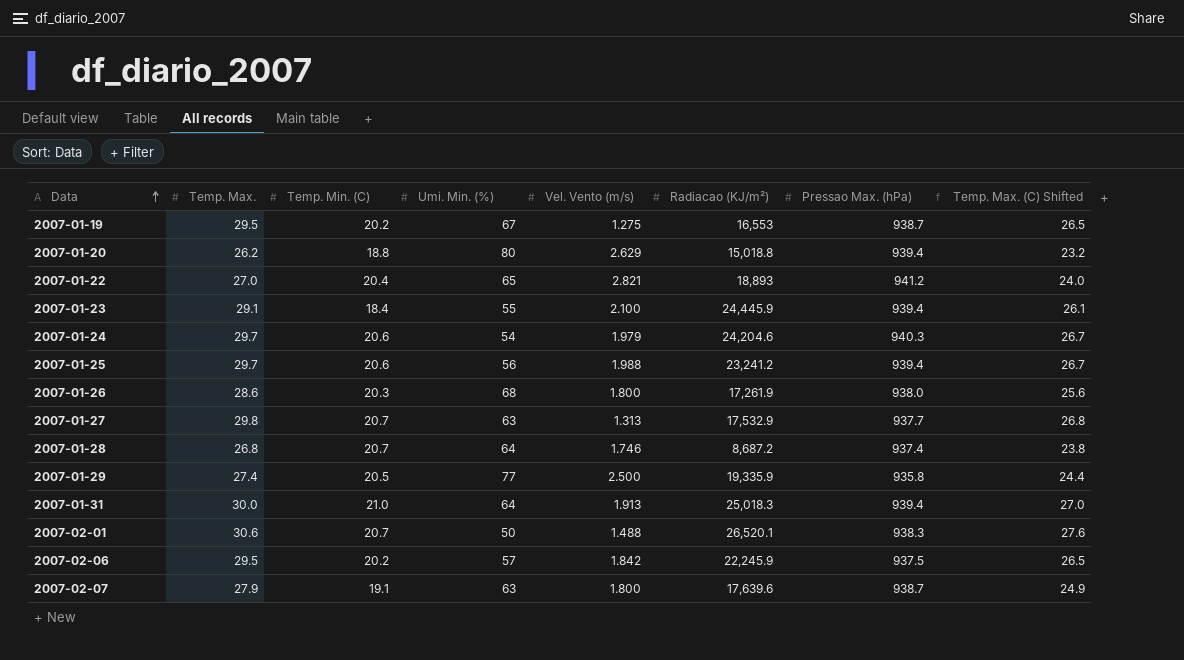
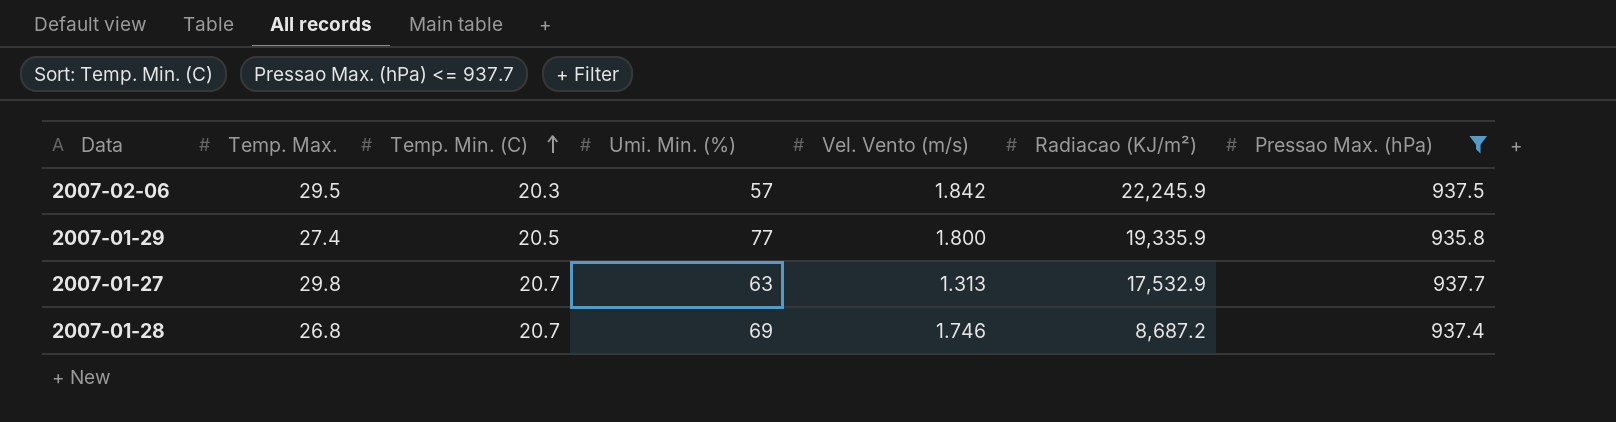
filter: none -> Pressao Max. (hPa) <= 937.7
row order: Data ascending -> Temp. Min. (C) ascending
column Temp. Max. (C) Shifted | formula: [Temp. Max.] - 3 -> none
2007-02-06 | Temp. Min. (C): 20.2 -> 20.3
2007-01-29 | Vel. Vento (m/s): 2.500 -> 1.800
2007-01-28 | Umi. Min. (%): 64 -> 69

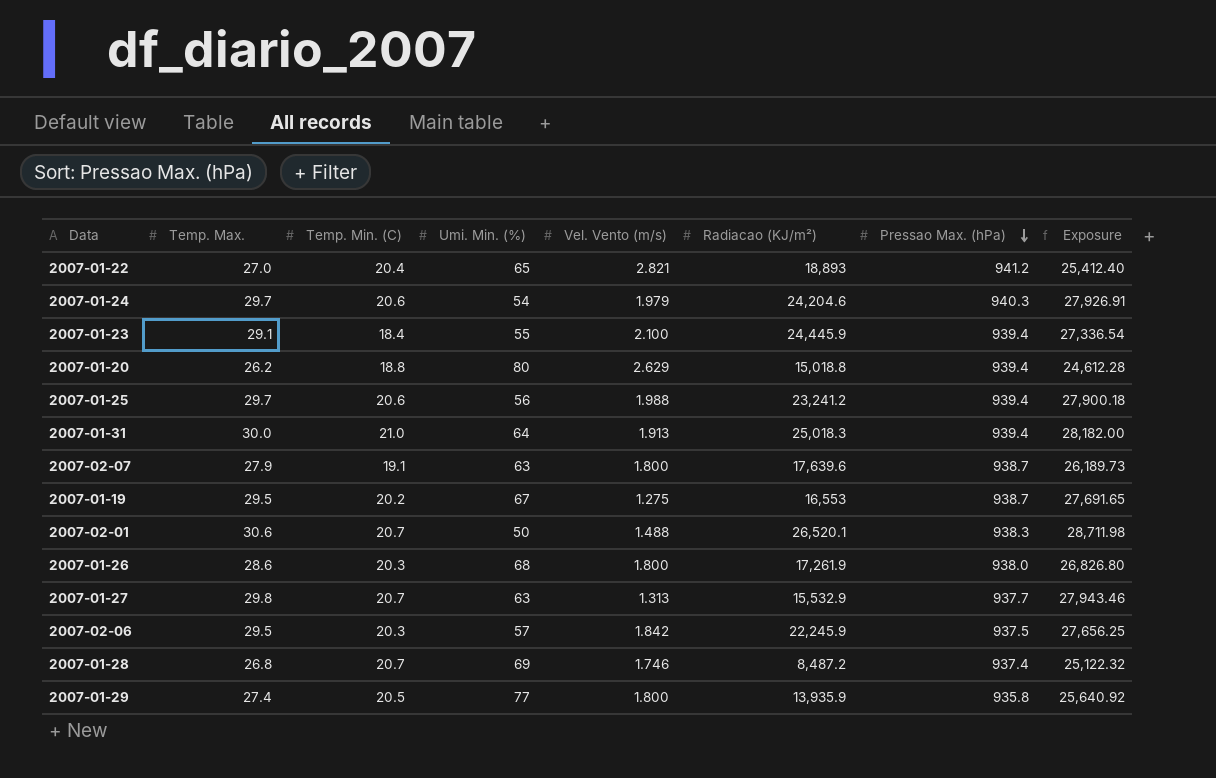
filter: Pressao Max. (hPa) <= 937.7 -> none
row order: Temp. Min. (C) ascending -> Pressao Max. (hPa) descending
column Exposure | formula: none -> [Temp. Max.] * [Pressao Max. (hPa)]
2007-01-27 | Radiacao (KJ/m²): 17,532.9 -> 15,532.9
2007-01-28 | Radiacao (KJ/m²): 8,687.2 -> 8,487.2
2007-01-29 | Radiacao (KJ/m²): 19,335.9 -> 13,935.9

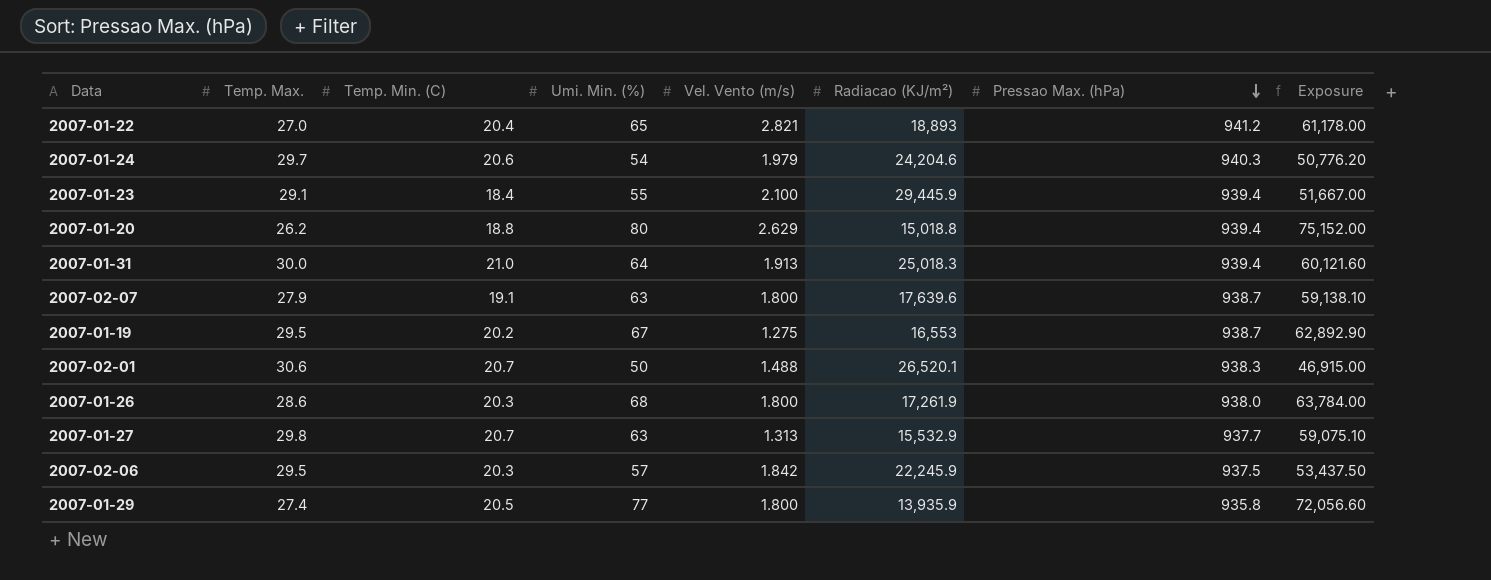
column Exposure | formula: [Temp. Max.] * [Pressao Max. (hPa)] -> [Umi. Min. (%)] * [Pressao Max. (hPa)]
row 2007-01-25: 29.7 | 20.6 | 56 | 1.988 | 23,241.2 | 939.4 | 27,900.18 -> none
row 2007-01-28: 26.8 | 20.7 | 69 | 1.746 | 8,487.2 | 937.4 | 25,122.32 -> none
2007-01-23 | Radiacao (KJ/m²): 24,445.9 -> 29,445.9

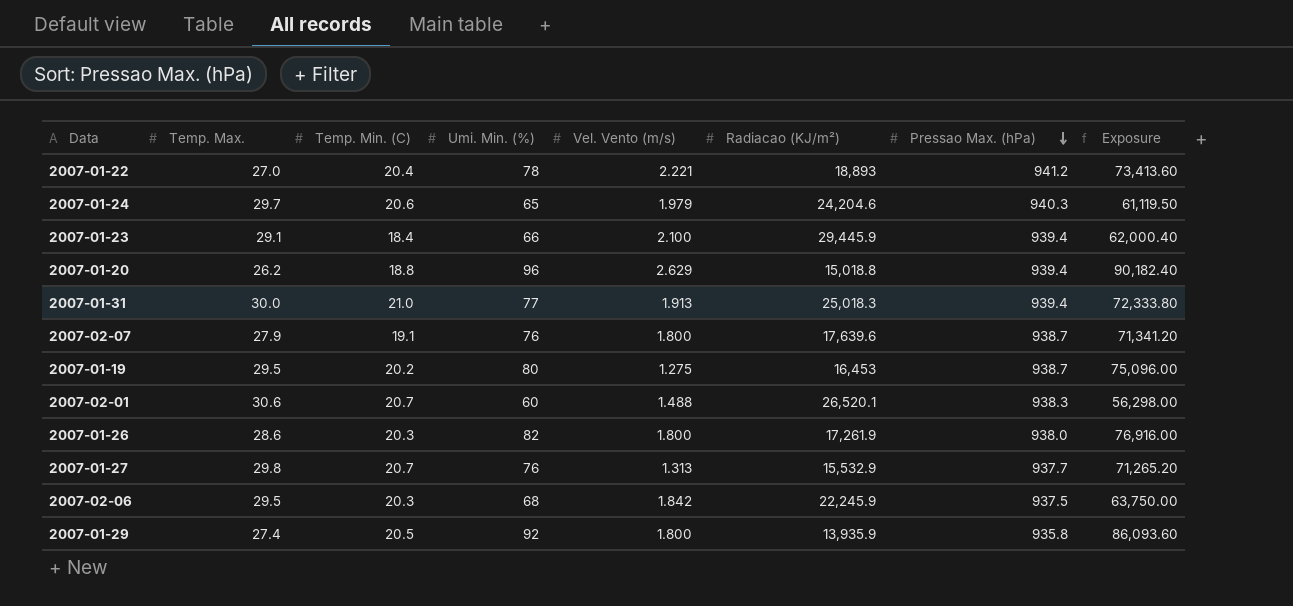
2007-01-22 | Umi. Min. (%): 65 -> 78
2007-01-22 | Vel. Vento (m/s): 2.821 -> 2.221
2007-01-22 | Exposure: 61,178.00 -> 73,413.60
2007-01-24 | Umi. Min. (%): 54 -> 65
2007-01-24 | Exposure: 50,776.20 -> 61,119.50
2007-01-23 | Umi. Min. (%): 55 -> 66
2007-01-23 | Exposure: 51,667.00 -> 62,000.40
2007-01-20 | Umi. Min. (%): 80 -> 96
2007-01-20 | Exposure: 75,152.00 -> 90,182.40
2007-01-31 | Umi. Min. (%): 64 -> 77
2007-01-31 | Exposure: 60,121.60 -> 72,333.80
2007-02-07 | Umi. Min. (%): 63 -> 76
2007-02-07 | Exposure: 59,138.10 -> 71,341.20
2007-01-19 | Umi. Min. (%): 67 -> 80
2007-01-19 | Radiacao (KJ/m²): 16,553 -> 16,453
2007-01-19 | Exposure: 62,892.90 -> 75,096.00
2007-02-01 | Umi. Min. (%): 50 -> 60
2007-02-01 | Exposure: 46,915.00 -> 56,298.00
2007-01-26 | Umi. Min. (%): 68 -> 82
2007-01-26 | Exposure: 63,784.00 -> 76,916.00
2007-01-27 | Umi. Min. (%): 63 -> 76
2007-01-27 | Exposure: 59,075.10 -> 71,265.20
2007-02-06 | Umi. Min. (%): 57 -> 68
2007-02-06 | Exposure: 53,437.50 -> 63,750.00
2007-01-29 | Umi. Min. (%): 77 -> 92
2007-01-29 | Exposure: 72,056.60 -> 86,093.60

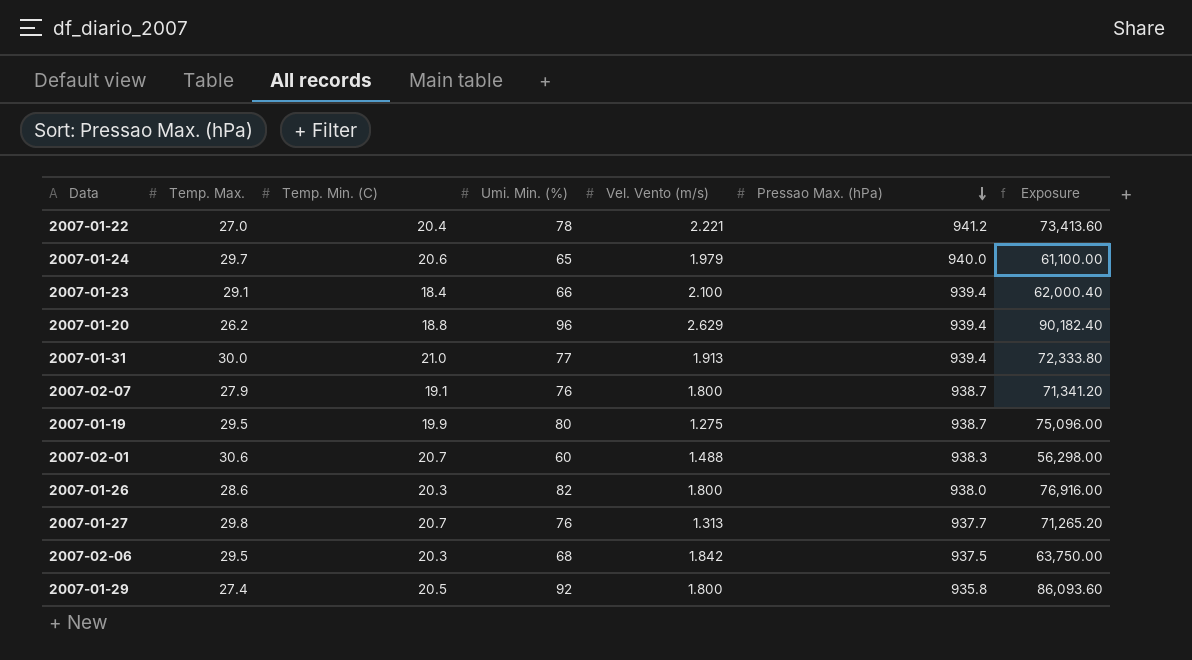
column Radiacao (KJ/m²) | position: 6 -> none
2007-01-24 | Pressao Max. (hPa): 940.3 -> 940.0
2007-01-24 | Exposure: 61,119.50 -> 61,100.00
2007-01-19 | Temp. Min. (C): 20.2 -> 19.9

